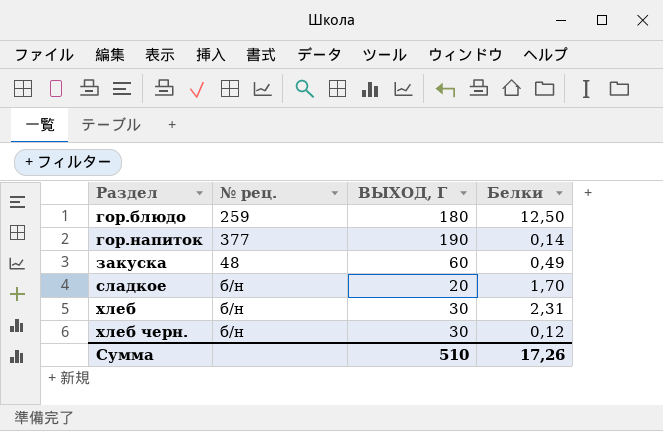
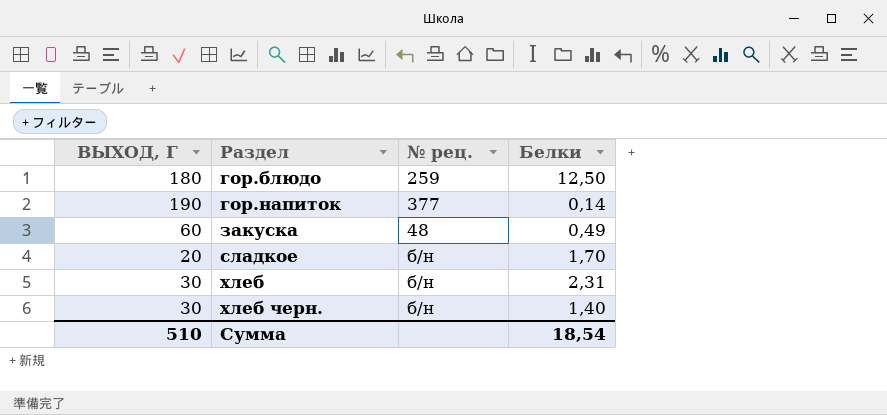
column ВЫХОД, Г | position: 3 -> 1
хлеб черн. | Белки: 0,12 -> 1,40
Сумма | Белки: 17,26 -> 18,54

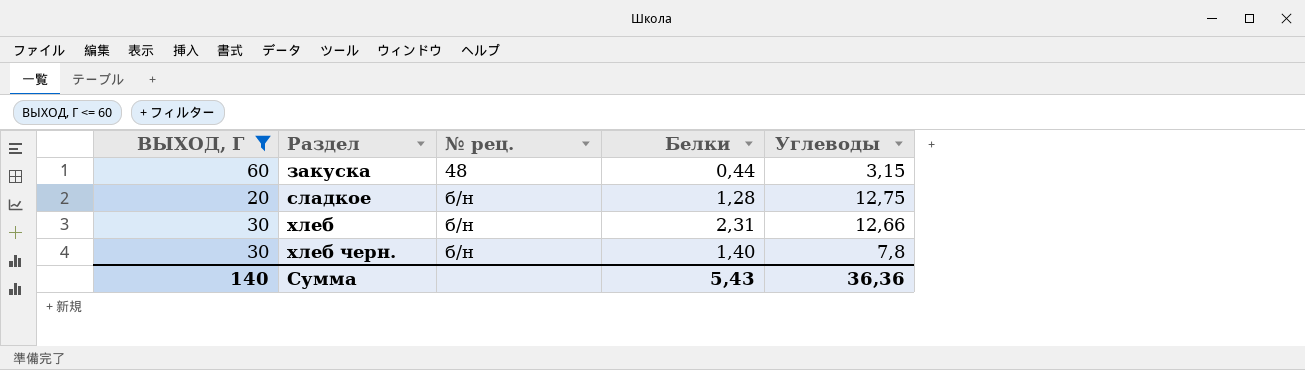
filter: none -> ВЫХОД, Г <= 60
column Углеводы | position: none -> 5
закуска | Белки: 0,49 -> 0,44
сладкое | Белки: 1,70 -> 1,28
Сумма | ВЫХОД, Г: 510 -> 140
Сумма | Белки: 18,54 -> 5,43

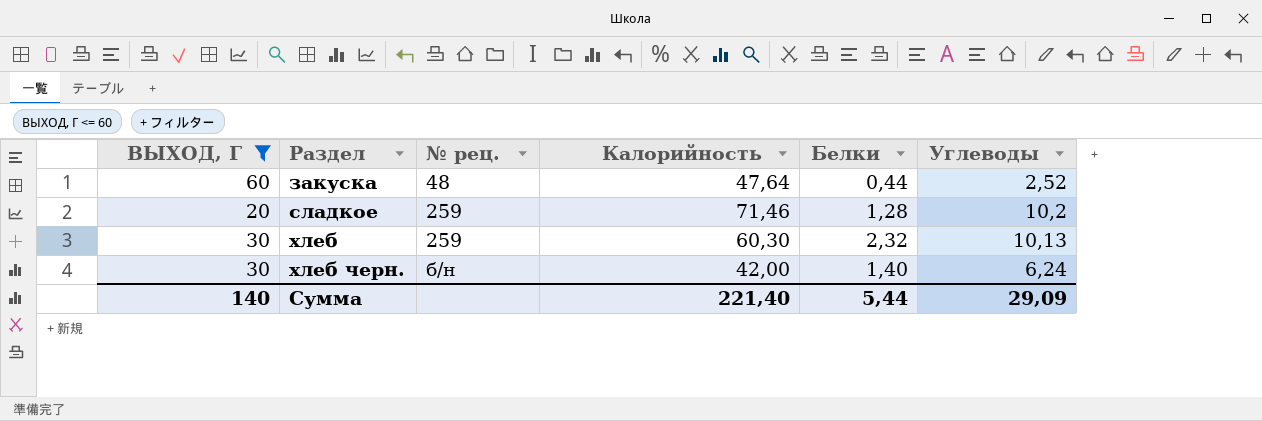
column Калорийность | position: none -> 4
закуска | Углеводы: 3,15 -> 2,52
сладкое | № рец.: б/н -> 259
сладкое | Углеводы: 12,75 -> 10,2
хлеб | № рец.: б/н -> 259
хлеб | Белки: 2,31 -> 2,32
хлеб | Углеводы: 12,66 -> 10,13
хлеб черн. | Углеводы: 7,8 -> 6,24
Сумма | Белки: 5,43 -> 5,44
Сумма | Углеводы: 36,36 -> 29,09

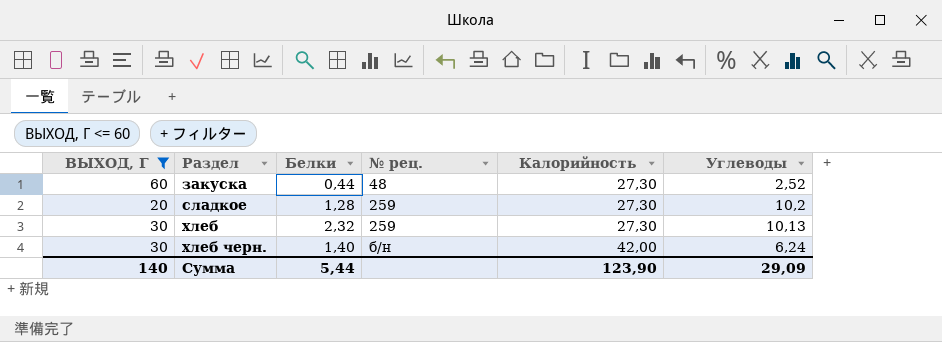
column Белки | position: 5 -> 3
закуска | Калорийность: 47,64 -> 27,30
сладкое | Калорийность: 71,46 -> 27,30
хлеб | Калорийность: 60,30 -> 27,30
Сумма | Калорийность: 221,40 -> 123,90

